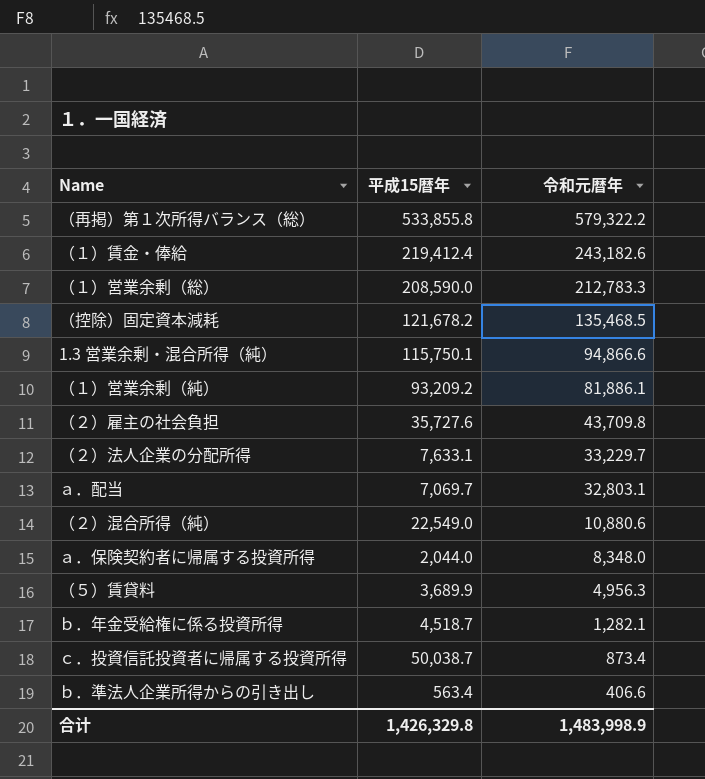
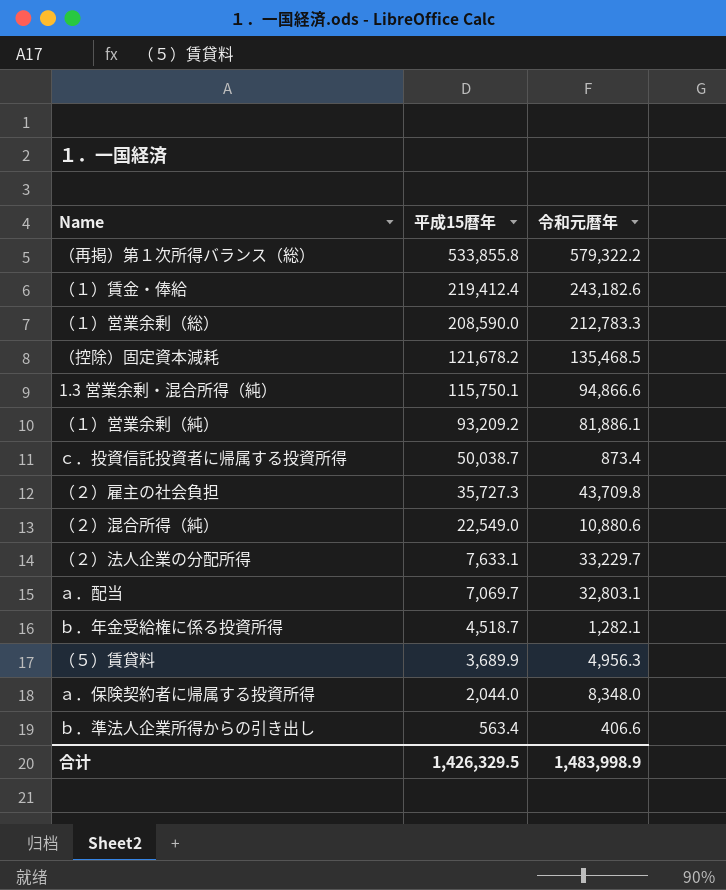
row order: 令和元暦年 descending -> 平成15暦年 descending
（２）雇主の社会負担 | 平成15暦年: 35,727.6 -> 35,727.3
合计 | 平成15暦年: 1,426,329.8 -> 1,426,329.5

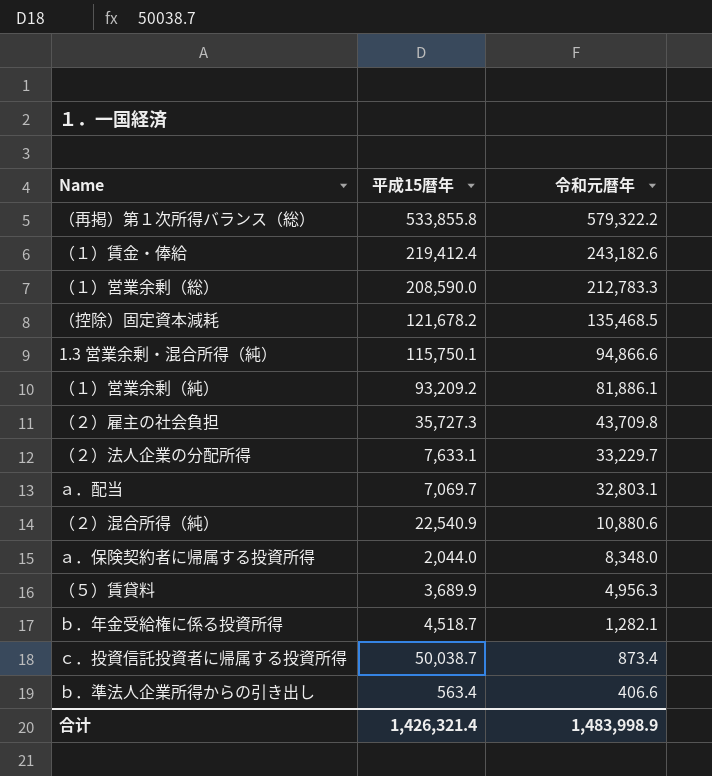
row order: 平成15暦年 descending -> 令和元暦年 descending
（２）混合所得（純） | 平成15暦年: 22,549.0 -> 22,540.9
合计 | 平成15暦年: 1,426,329.5 -> 1,426,321.4

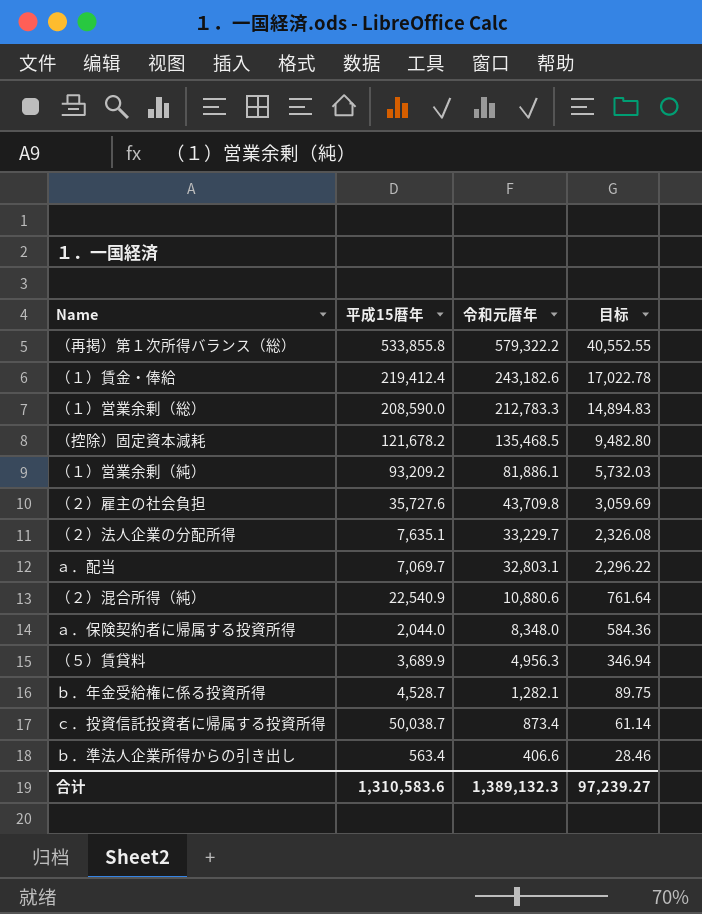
column 目标 | formula: none -> [令和元暦年] * 0.07
row 1.3 営業余剰・混合所得（純）: 115,750.1 | 94,866.6 -> none
（２）雇主の社会負担 | 平成15暦年: 35,727.3 -> 35,727.6
（２）法人企業の分配所得 | 平成15暦年: 7,633.1 -> 7,635.1
ｂ．年金受給権に係る投資所得 | 平成15暦年: 4,518.7 -> 4,528.7
合计 | 平成15暦年: 1,426,321.4 -> 1,310,583.6
合计 | 令和元暦年: 1,483,998.9 -> 1,389,132.3

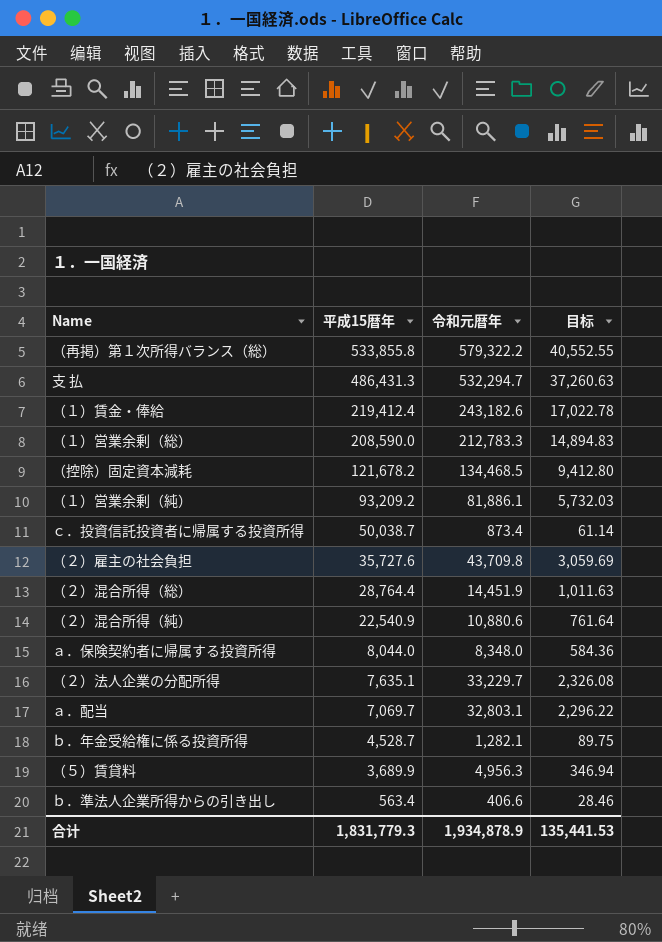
row order: 令和元暦年 descending -> 平成15暦年 descending
row 支 払: none -> 486,431.3 | 532,294.7 | 37,260.63
（控除）固定資本減耗 | 令和元暦年: 135,468.5 -> 134,468.5
（控除）固定資本減耗 | 目标: 9,482.80 -> 9,412.80
row （２）混合所得（総）: none -> 28,764.4 | 14,451.9 | 1,011.63
ａ．保険契約者に帰属する投資所得 | 平成15暦年: 2,044.0 -> 8,044.0
合计 | 平成15暦年: 1,310,583.6 -> 1,831,779.3
合计 | 令和元暦年: 1,389,132.3 -> 1,934,878.9
合计 | 目标: 97,239.27 -> 135,441.53

